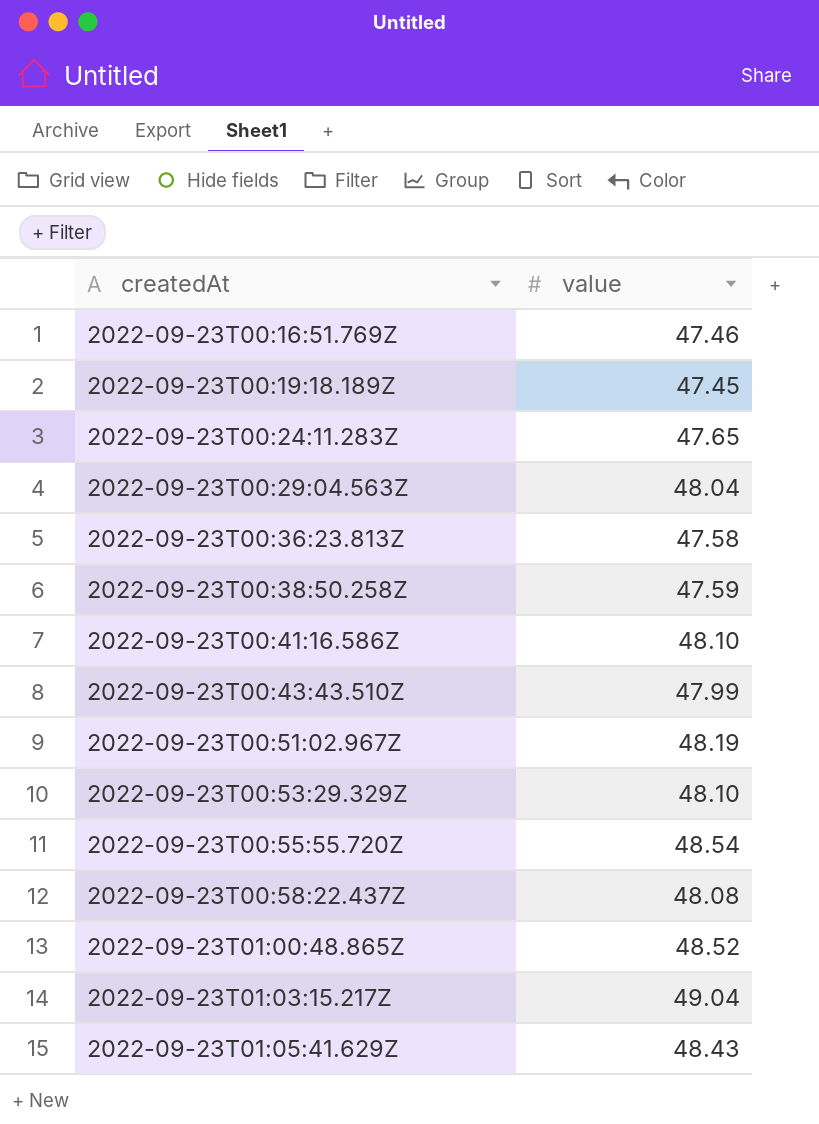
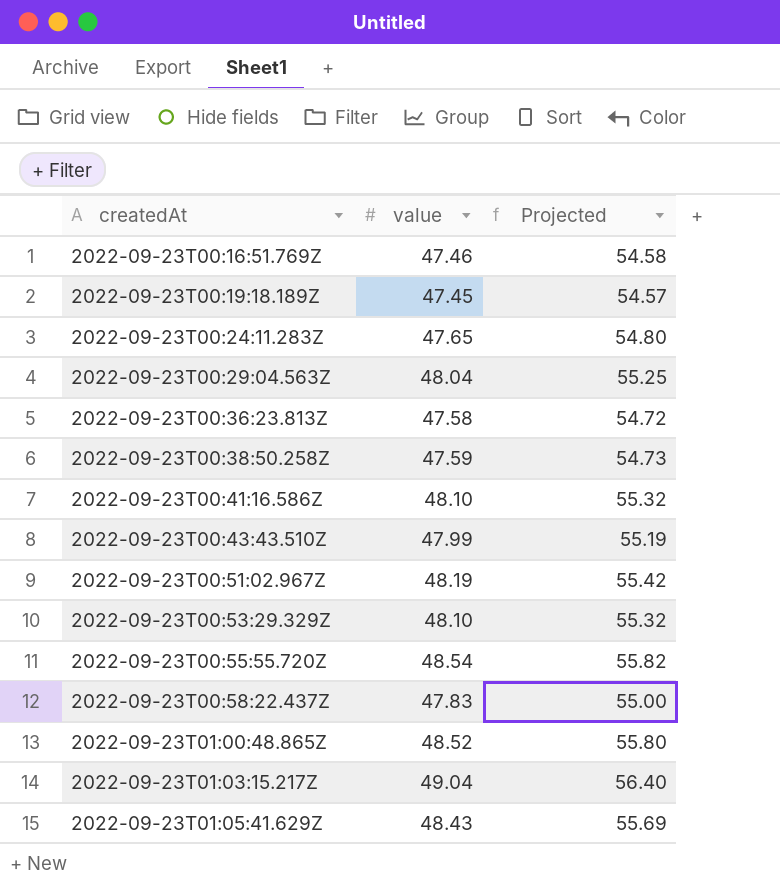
column Projected | formula: none -> [value] * 1.15
2022-09-23T00:58:22.437Z | value: 48.08 -> 47.83

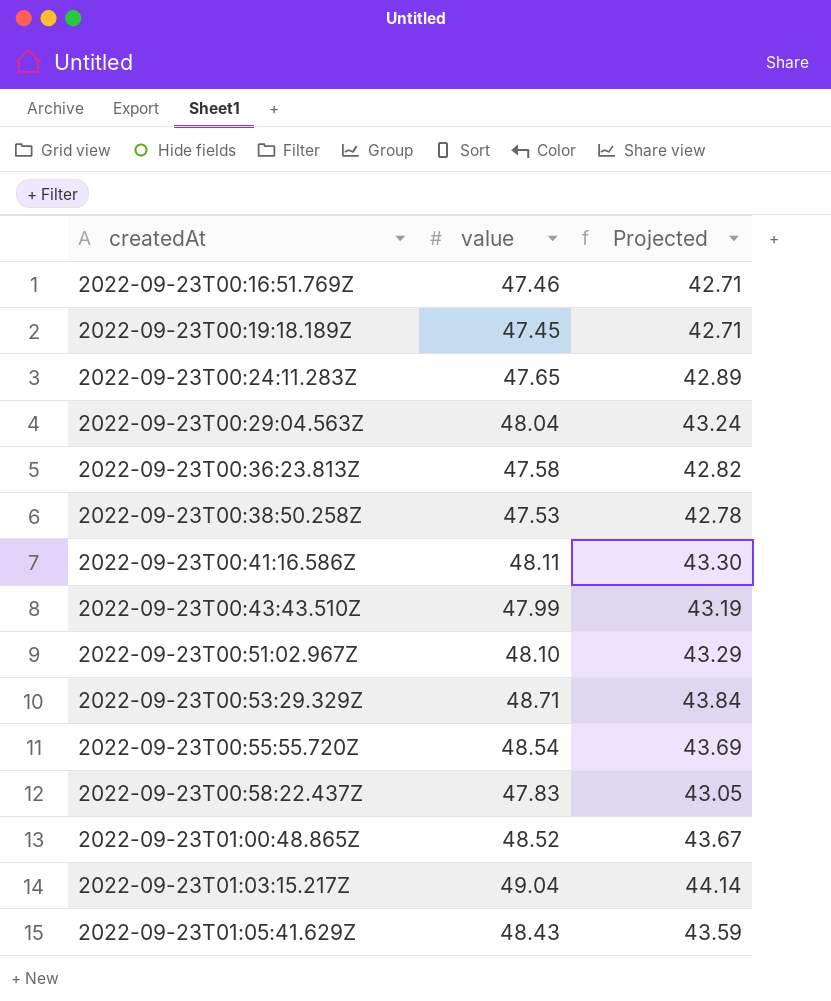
column Projected | formula: [value] * 1.15 -> [value] * 0.9
2022-09-23T00:38:50.258Z | value: 47.59 -> 47.53
2022-09-23T00:41:16.586Z | value: 48.10 -> 48.11
2022-09-23T00:51:02.967Z | value: 48.19 -> 48.10
2022-09-23T00:53:29.329Z | value: 48.10 -> 48.71

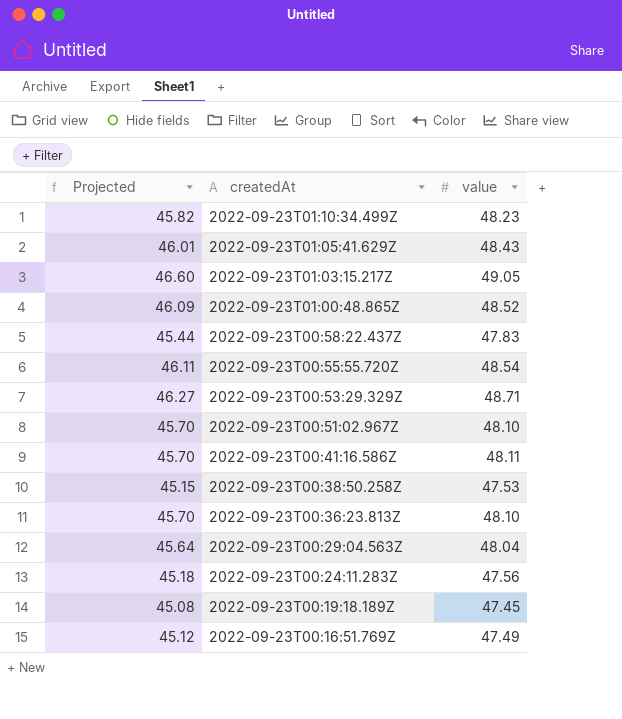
row order: createdAt ascending -> createdAt descending
column Projected | formula: [value] * 0.9 -> [value] * 0.95
column Projected | position: 3 -> 1
row 2022-09-23T00:43:43.510Z: 47.99 | 43.19 -> none
row 2022-09-23T01:10:34.499Z: none -> 45.82 | 48.23
2022-09-23T01:03:15.217Z | value: 49.04 -> 49.05
2022-09-23T00:36:23.813Z | value: 47.58 -> 48.10
2022-09-23T00:24:11.283Z | value: 47.65 -> 47.56
2022-09-23T00:16:51.769Z | value: 47.46 -> 47.49

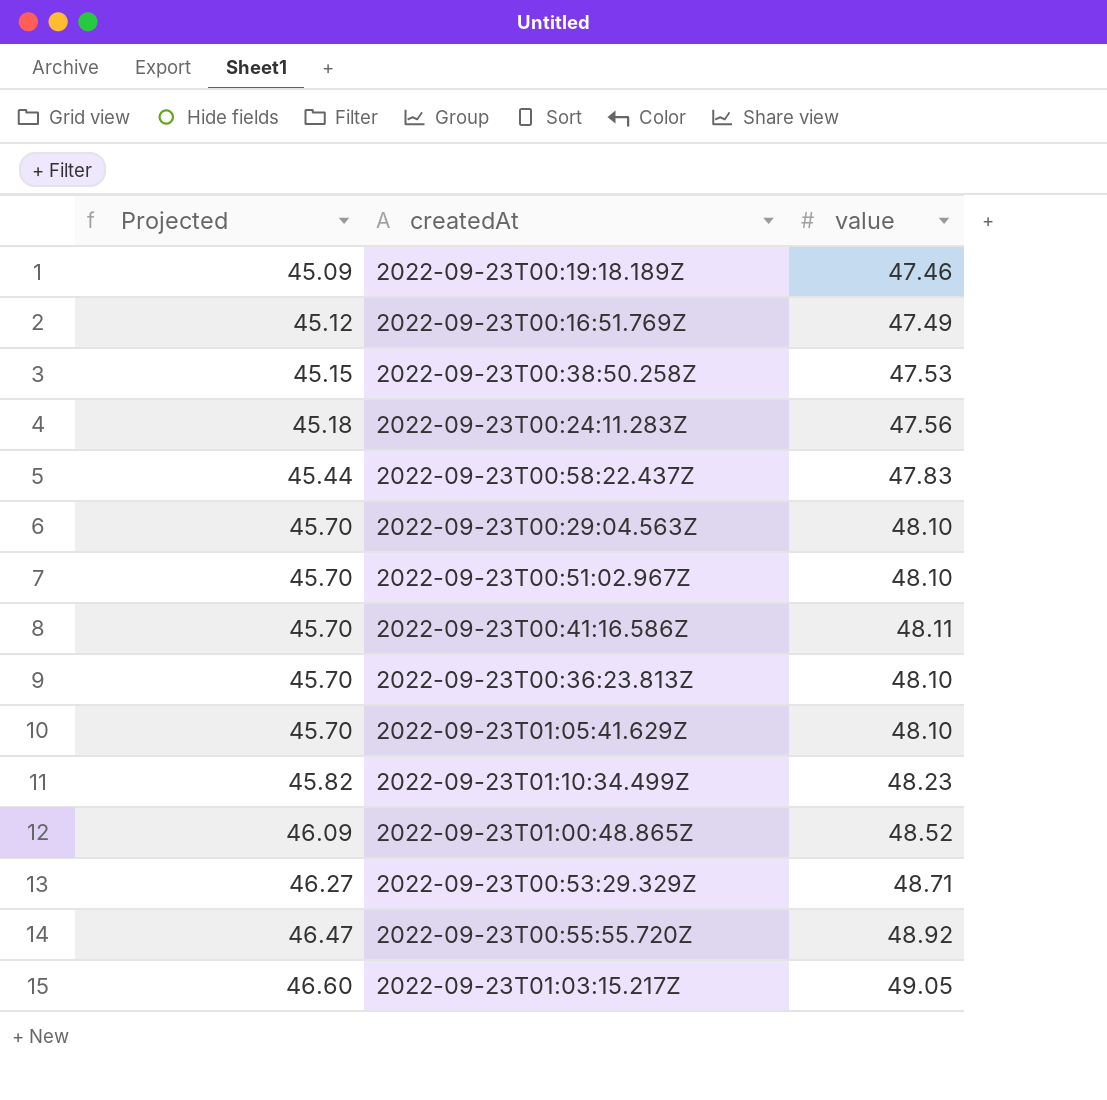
row order: createdAt descending -> Projected ascending
2022-09-23T00:19:18.189Z | Projected: 45.08 -> 45.09
2022-09-23T00:19:18.189Z | value: 47.45 -> 47.46
2022-09-23T00:29:04.563Z | Projected: 45.64 -> 45.70
2022-09-23T00:29:04.563Z | value: 48.04 -> 48.10
2022-09-23T01:05:41.629Z | Projected: 46.01 -> 45.70
2022-09-23T01:05:41.629Z | value: 48.43 -> 48.10
2022-09-23T00:55:55.720Z | Projected: 46.11 -> 46.47
2022-09-23T00:55:55.720Z | value: 48.54 -> 48.92

